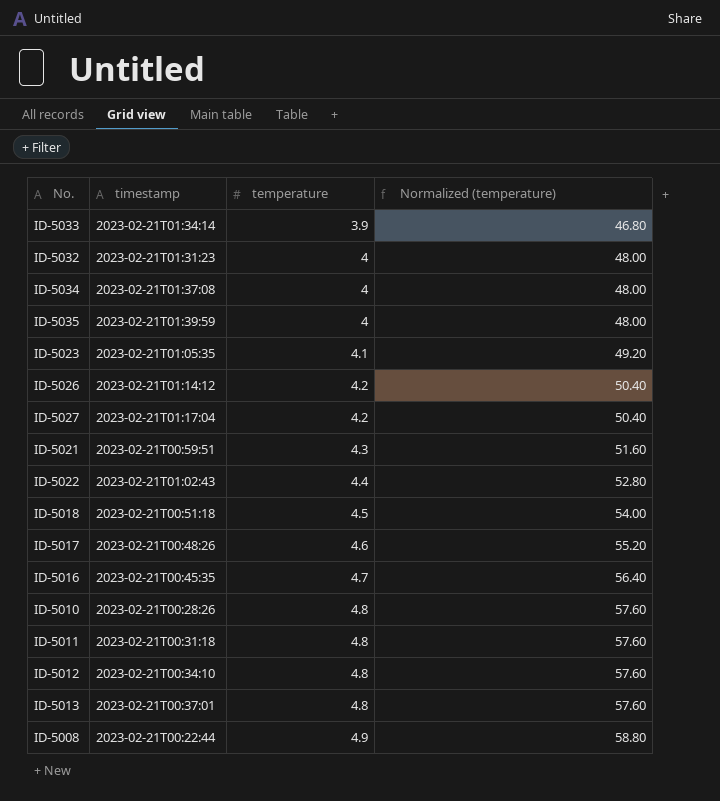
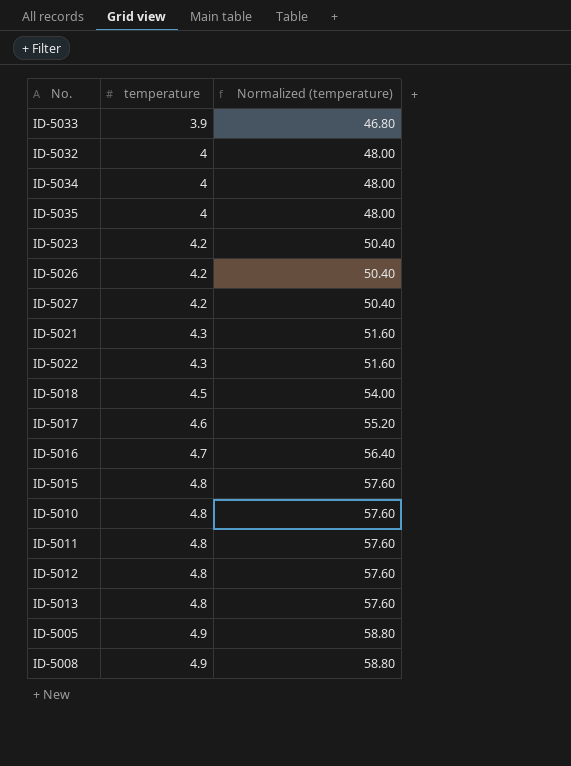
column timestamp | position: 2 -> none
ID-5023 | temperature: 4.1 -> 4.2
ID-5023 | Normalized (temperature): 49.20 -> 50.40
ID-5022 | temperature: 4.4 -> 4.3
ID-5022 | Normalized (temperature): 52.80 -> 51.60
row ID-5015: none -> 4.8 | 57.60
row ID-5005: none -> 4.9 | 58.80

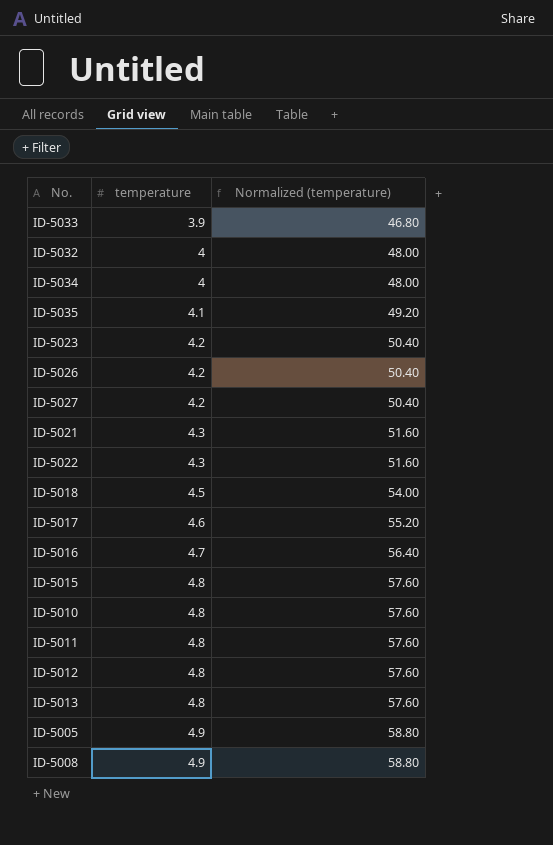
ID-5035 | temperature: 4 -> 4.1
ID-5035 | Normalized (temperature): 48.00 -> 49.20

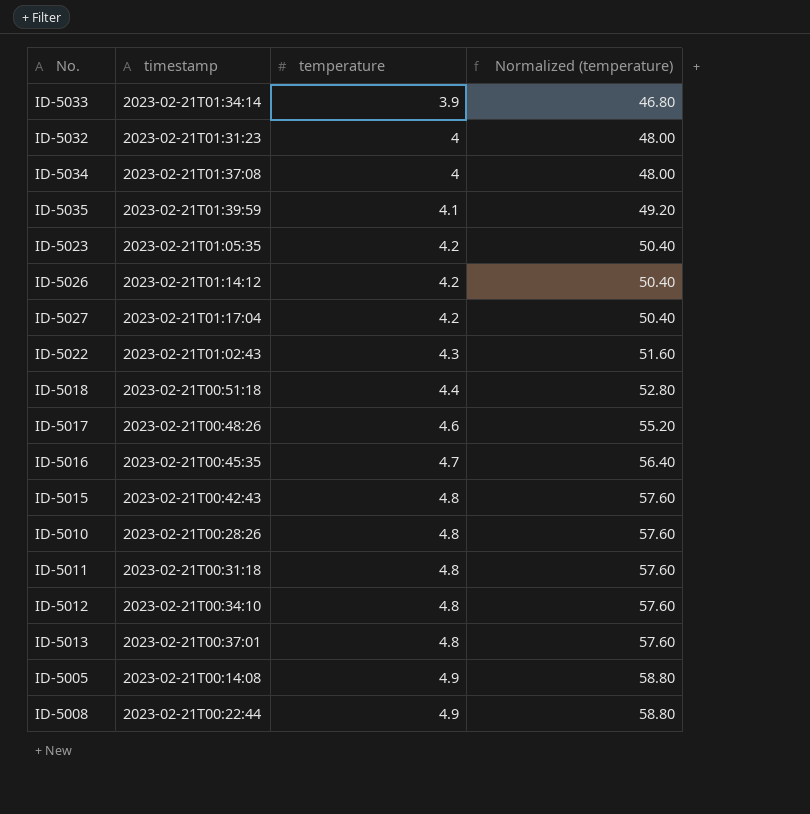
column timestamp | position: none -> 2
row ID-5021: 4.3 | 51.60 -> none
ID-5018 | temperature: 4.5 -> 4.4
ID-5018 | Normalized (temperature): 54.00 -> 52.80

